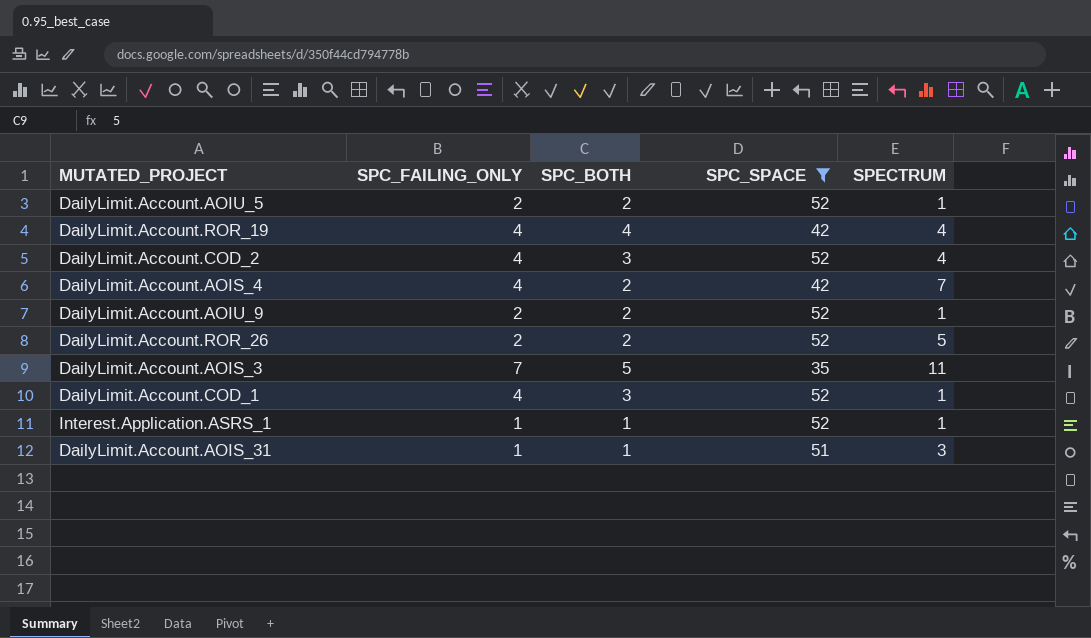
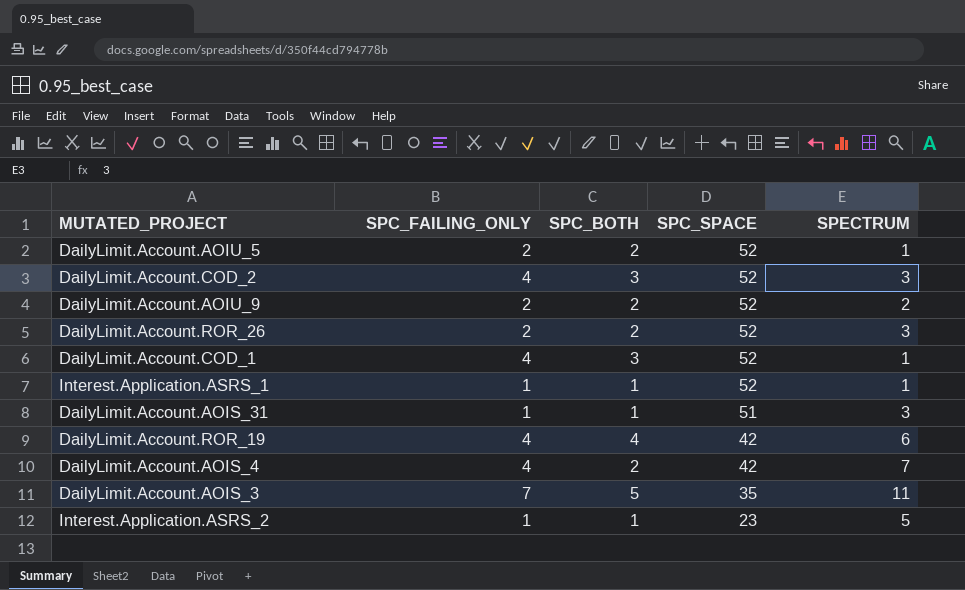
filter: SPC_SPACE != 23 -> none
row order: none -> SPC_SPACE descending
DailyLimit.Account.COD_2 | SPECTRUM: 4 -> 3
DailyLimit.Account.AOIU_9 | SPECTRUM: 1 -> 2
DailyLimit.Account.ROR_26 | SPECTRUM: 5 -> 3
DailyLimit.Account.ROR_19 | SPECTRUM: 4 -> 6

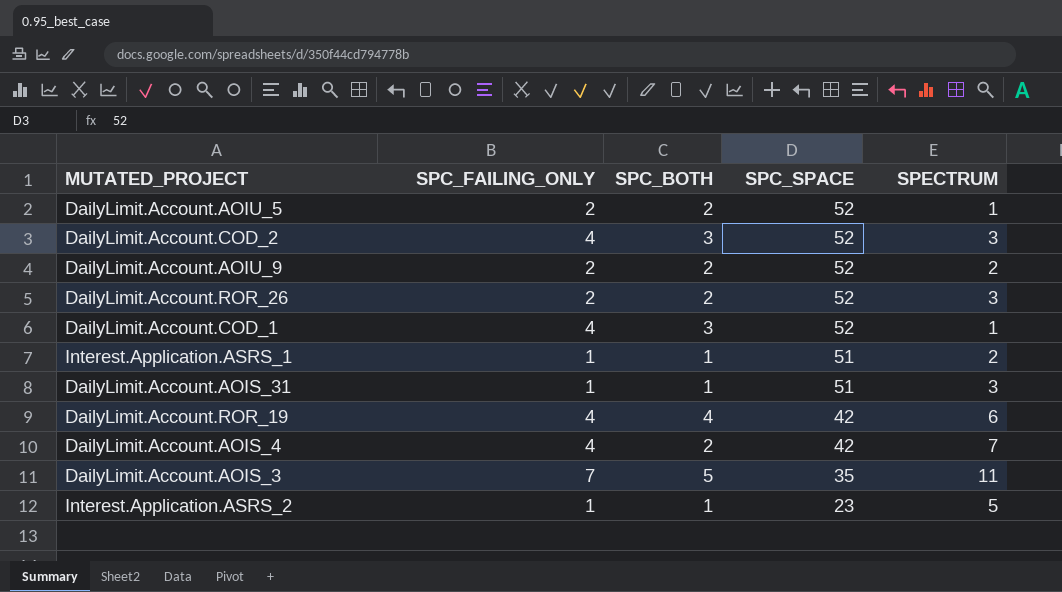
Interest.Application.ASRS_1 | SPC_SPACE: 52 -> 51
Interest.Application.ASRS_1 | SPECTRUM: 1 -> 2

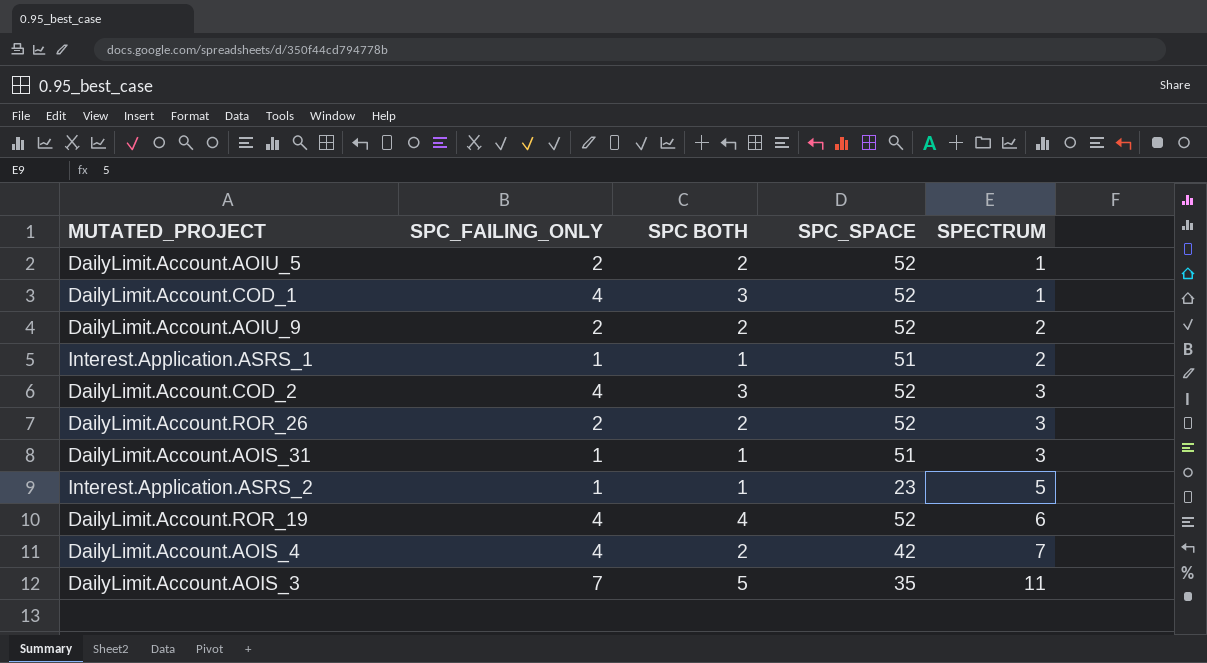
row order: SPC_SPACE descending -> SPECTRUM ascending
column name: SPC_BOTH -> SPC BOTH
DailyLimit.Account.ROR_19 | SPC_SPACE: 42 -> 52

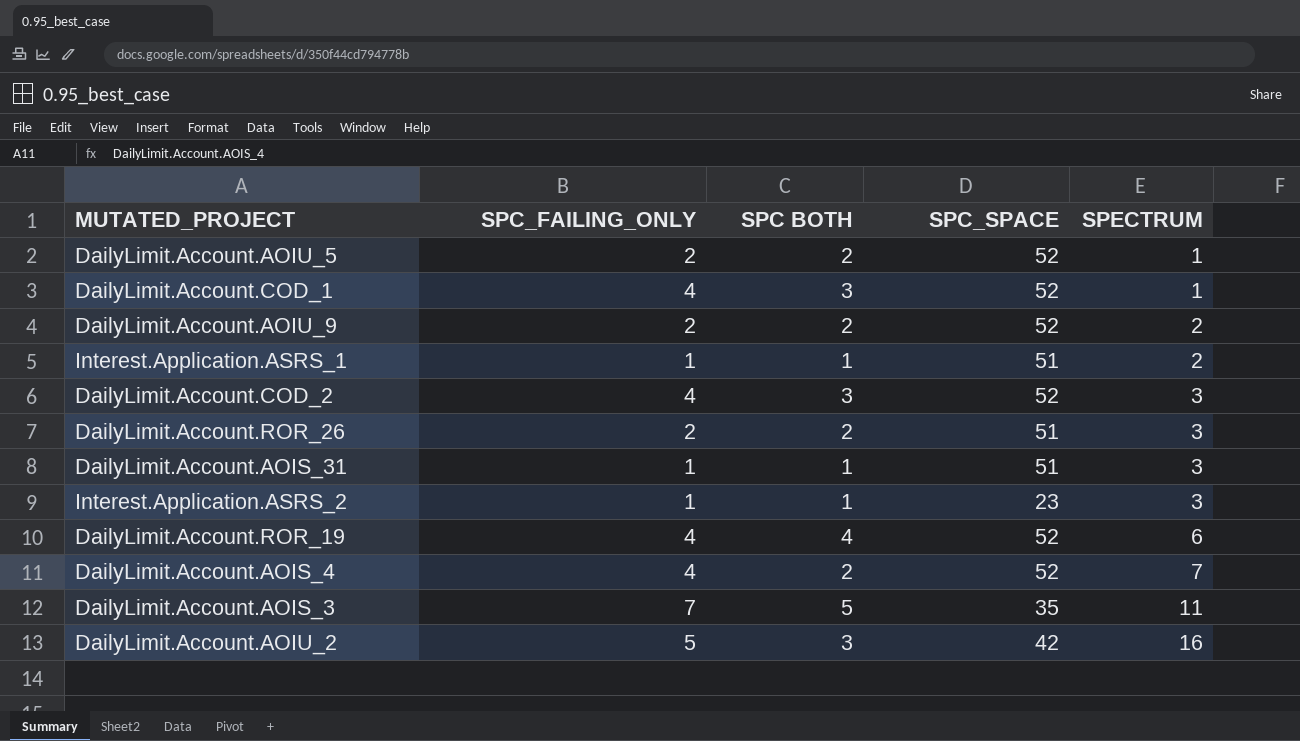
DailyLimit.Account.ROR_26 | SPC_SPACE: 52 -> 51
Interest.Application.ASRS_2 | SPECTRUM: 5 -> 3
DailyLimit.Account.AOIS_4 | SPC_SPACE: 42 -> 52
row DailyLimit.Account.AOIU_2: none -> 5 | 3 | 42 | 16

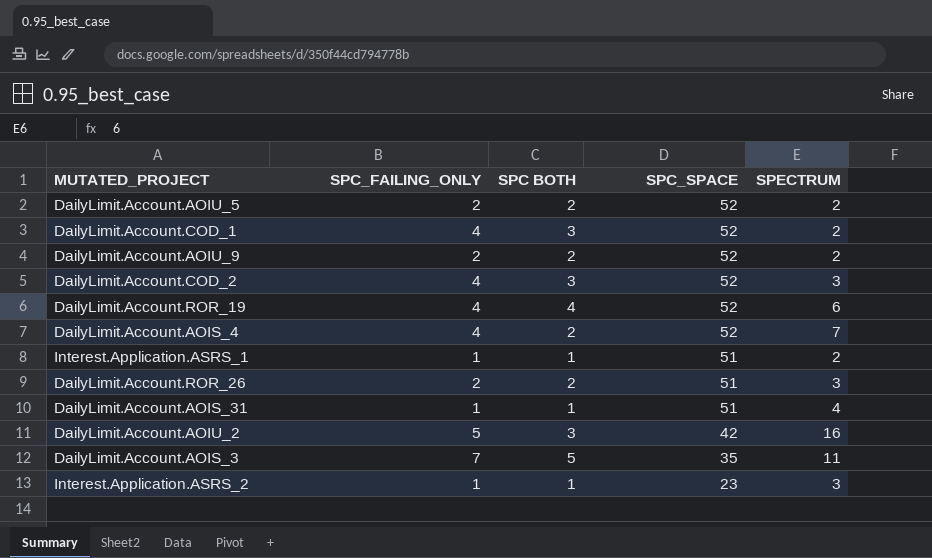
row order: SPECTRUM ascending -> SPC_SPACE descending
DailyLimit.Account.AOIU_5 | SPECTRUM: 1 -> 2
DailyLimit.Account.COD_1 | SPECTRUM: 1 -> 2
DailyLimit.Account.AOIS_31 | SPECTRUM: 3 -> 4

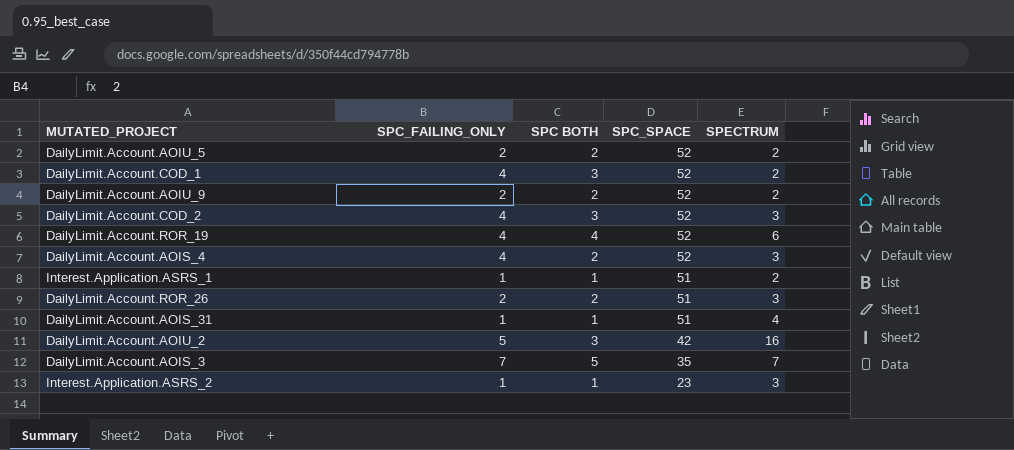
DailyLimit.Account.AOIS_4 | SPECTRUM: 7 -> 3
DailyLimit.Account.AOIS_3 | SPECTRUM: 11 -> 7

